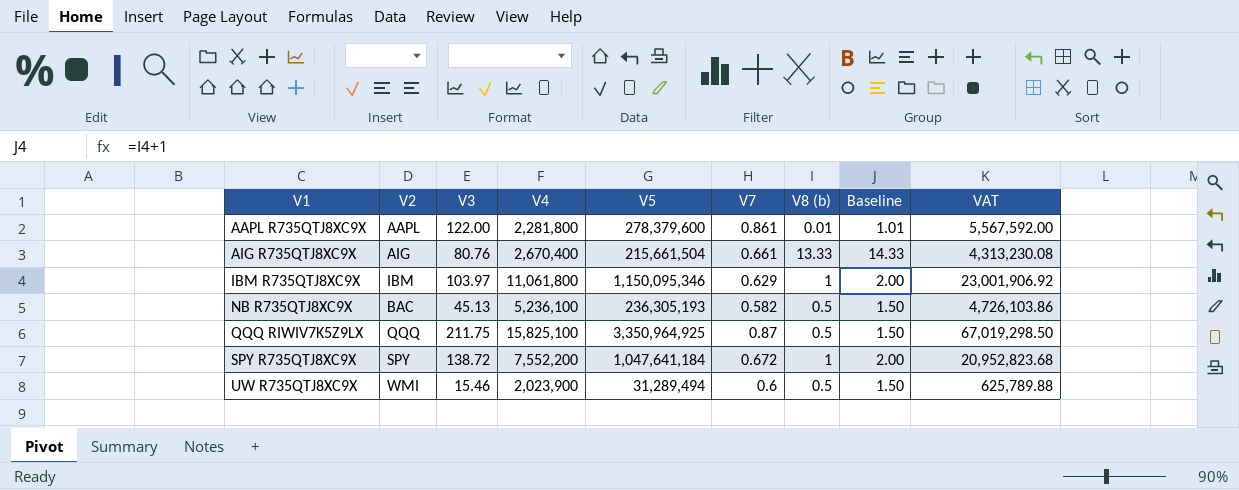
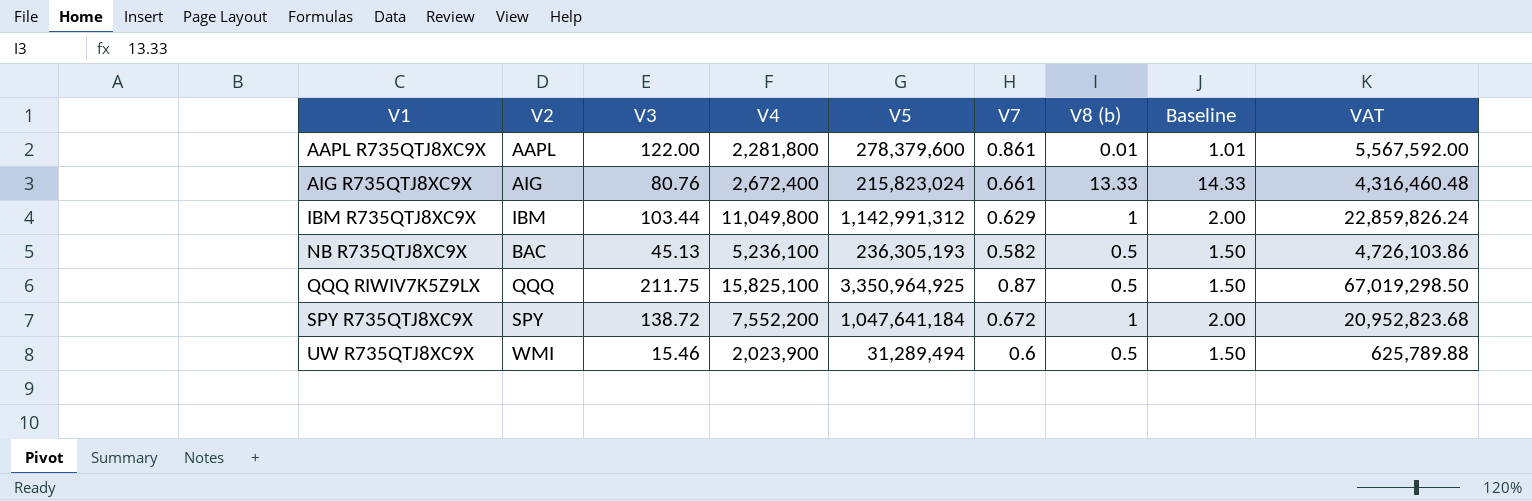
AIG R735QTJ8XC9X | V4: 2,670,400 -> 2,672,400
AIG R735QTJ8XC9X | V5: 215,661,504 -> 215,823,024
AIG R735QTJ8XC9X | VAT: 4,313,230.08 -> 4,316,460.48
IBM R735QTJ8XC9X | V3: 103.97 -> 103.44
IBM R735QTJ8XC9X | V4: 11,061,800 -> 11,049,800
IBM R735QTJ8XC9X | V5: 1,150,095,346 -> 1,142,991,312
IBM R735QTJ8XC9X | VAT: 23,001,906.92 -> 22,859,826.24

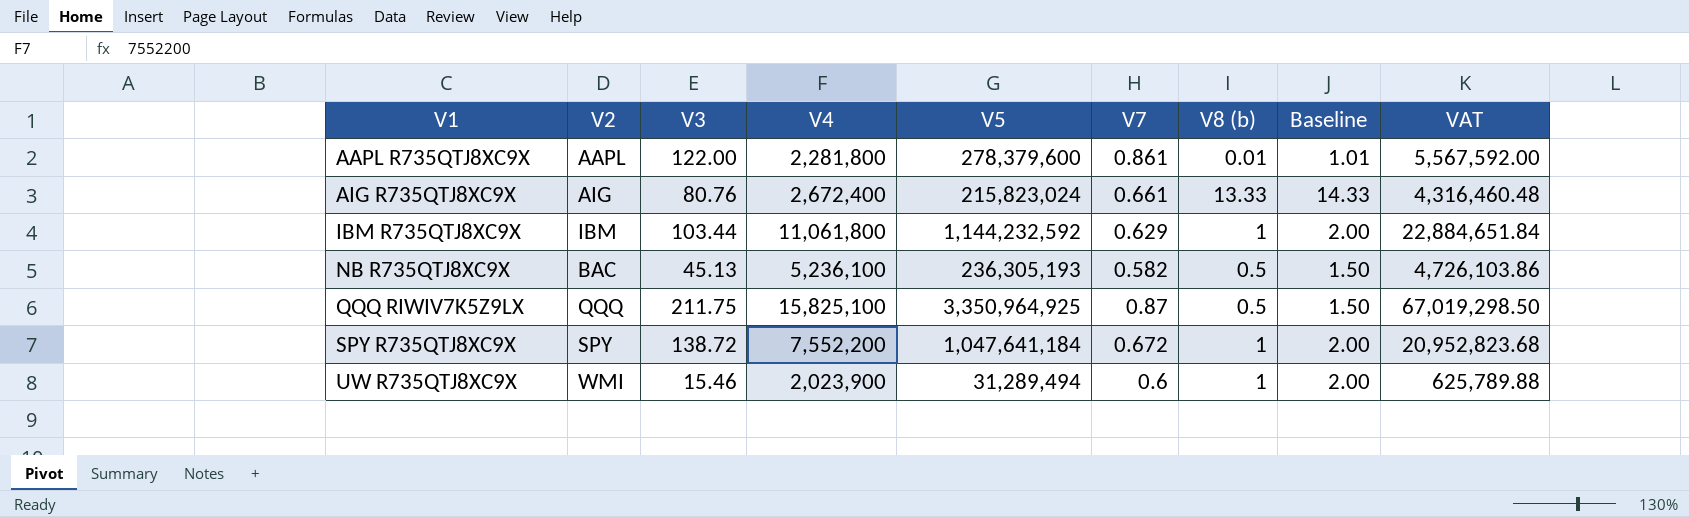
IBM R735QTJ8XC9X | V4: 11,049,800 -> 11,061,800
IBM R735QTJ8XC9X | V5: 1,142,991,312 -> 1,144,232,592
IBM R735QTJ8XC9X | VAT: 22,859,826.24 -> 22,884,651.84
UW R735QTJ8XC9X | V8 (b): 0.5 -> 1
UW R735QTJ8XC9X | Baseline: 1.50 -> 2.00

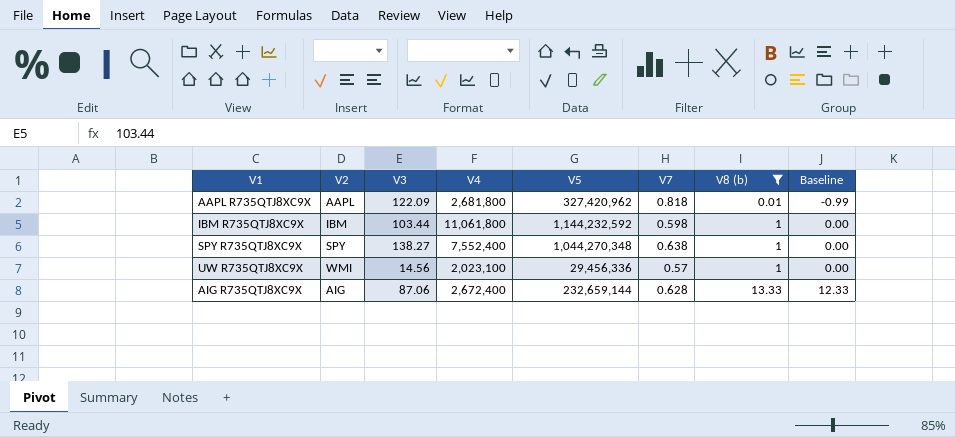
filter: none -> V8 (b) != 0.5
row order: V1 ascending -> V8 (b) ascending
column VAT | formula: [V5] * 0.02 -> none
column Baseline | formula: [V8 (b)] + 1 -> [V8 (b)] - 1
AAPL R735QTJ8XC9X | V3: 122.00 -> 122.09
AAPL R735QTJ8XC9X | V4: 2,281,800 -> 2,681,800
AAPL R735QTJ8XC9X | V5: 278,379,600 -> 327,420,962
AAPL R735QTJ8XC9X | V7: 0.861 -> 0.818
IBM R735QTJ8XC9X | V7: 0.629 -> 0.598
SPY R735QTJ8XC9X | V3: 138.72 -> 138.27
SPY R735QTJ8XC9X | V4: 7,552,200 -> 7,552,400
SPY R735QTJ8XC9X | V5: 1,047,641,184 -> 1,044,270,348
SPY R735QTJ8XC9X | V7: 0.672 -> 0.638
UW R735QTJ8XC9X | V3: 15.46 -> 14.56
UW R735QTJ8XC9X | V4: 2,023,900 -> 2,023,100
UW R735QTJ8XC9X | V5: 31,289,494 -> 29,456,336
UW R735QTJ8XC9X | V7: 0.6 -> 0.57
AIG R735QTJ8XC9X | V3: 80.76 -> 87.06
AIG R735QTJ8XC9X | V5: 215,823,024 -> 232,659,144
AIG R735QTJ8XC9X | V7: 0.661 -> 0.628

